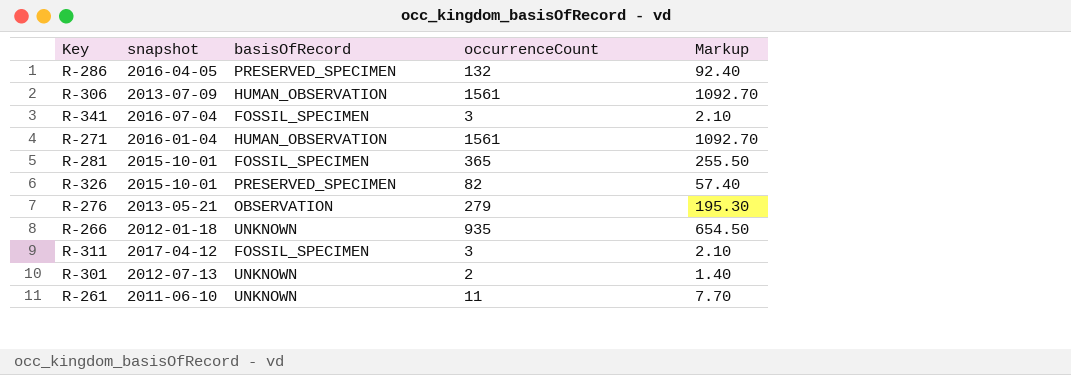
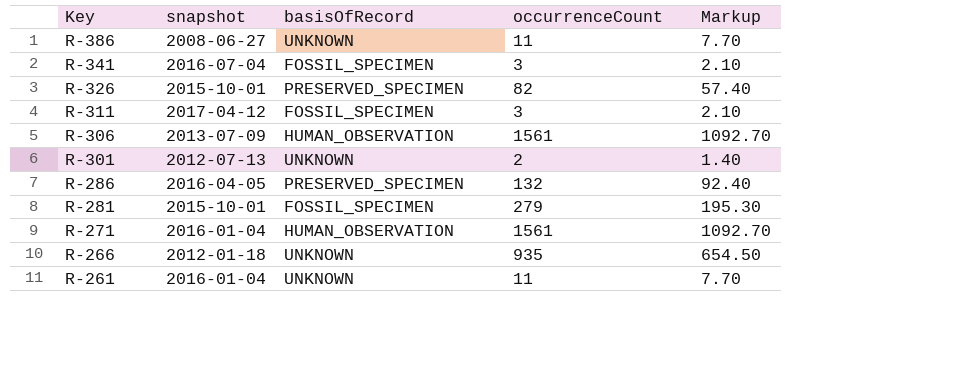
row order: none -> Key descending
row R-276: 2013-05-21 | OBSERVATION | 279 | 195.30 -> none
row R-386: none -> 2008-06-27 | UNKNOWN | 11 | 7.70
R-281 | occurrenceCount: 365 -> 279
R-281 | Markup: 255.50 -> 195.30
R-261 | snapshot: 2011-06-10 -> 2016-01-04

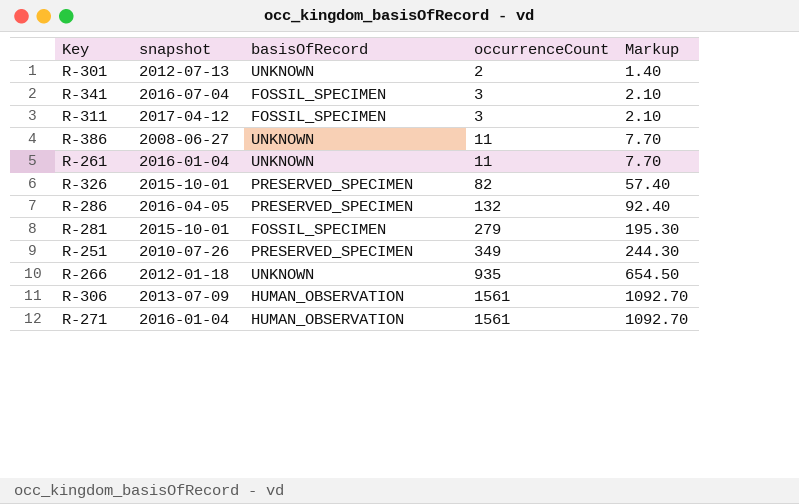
row order: Key descending -> occurrenceCount ascending
row R-251: none -> 2010-07-26 | PRESERVED_SPECIMEN | 349 | 244.30

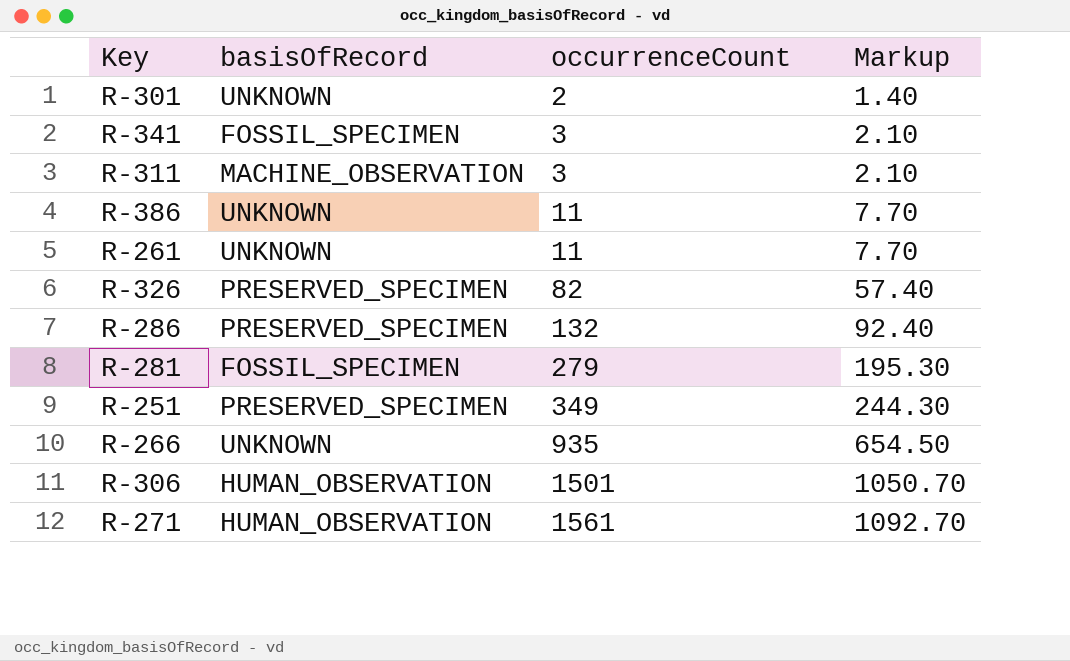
column snapshot | position: 2 -> none
R-311 | basisOfRecord: FOSSIL_SPECIMEN -> MACHINE_OBSERVATION
R-306 | occurrenceCount: 1561 -> 1501
R-306 | Markup: 1092.70 -> 1050.70

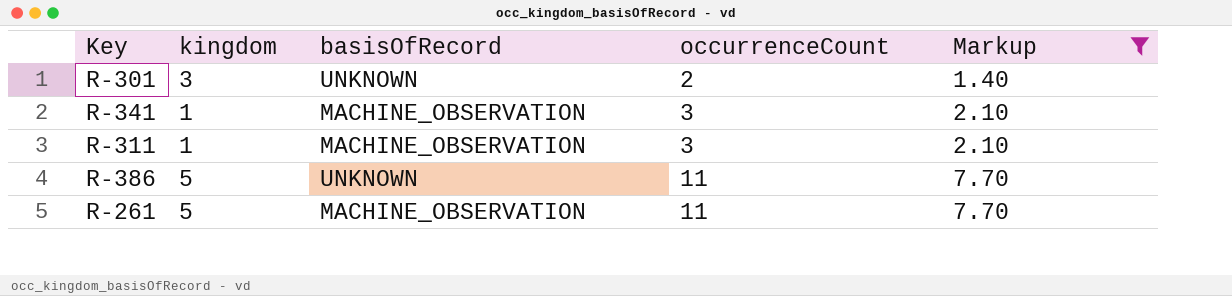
filter: none -> Markup <= 7.70
column kingdom | position: none -> 2
R-341 | basisOfRecord: FOSSIL_SPECIMEN -> MACHINE_OBSERVATION
R-261 | basisOfRecord: UNKNOWN -> MACHINE_OBSERVATION

